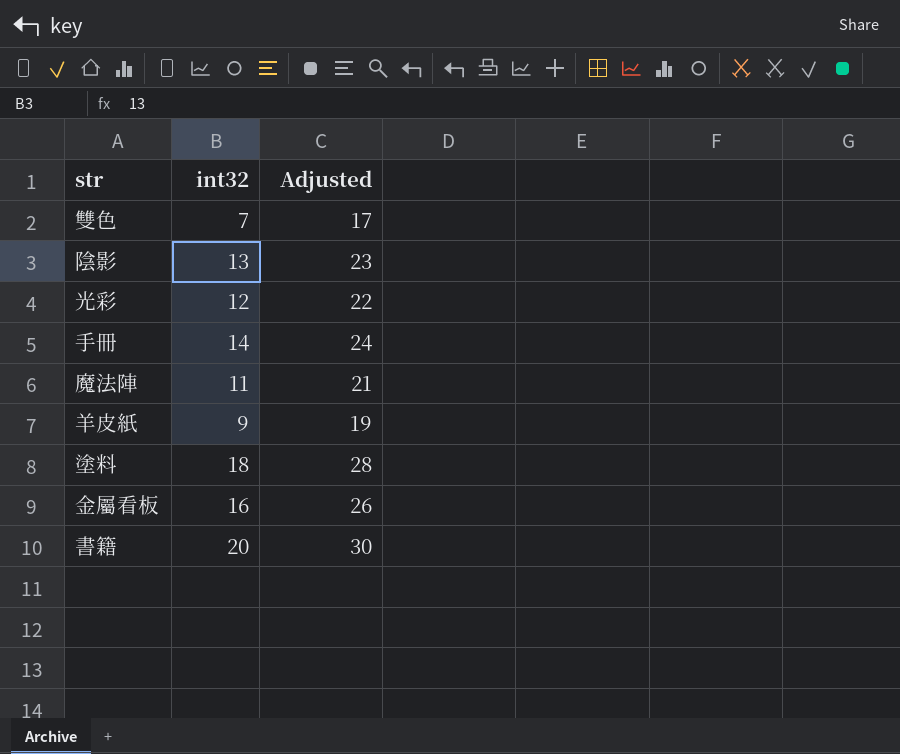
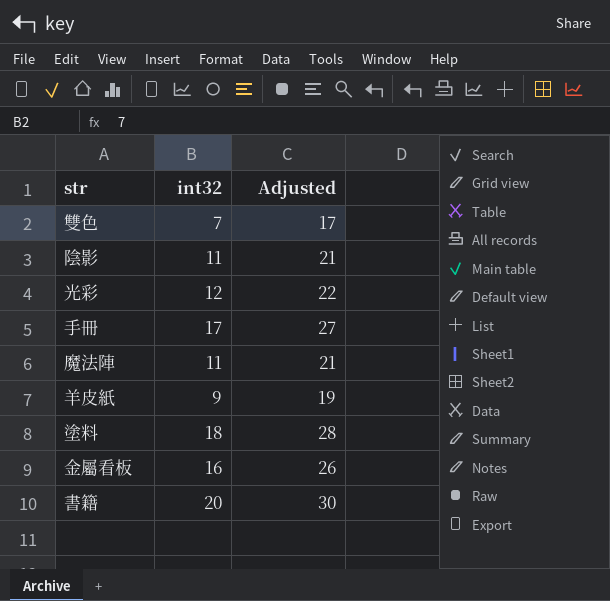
陰影 | int32: 13 -> 11
陰影 | Adjusted: 23 -> 21
手冊 | int32: 14 -> 17
手冊 | Adjusted: 24 -> 27

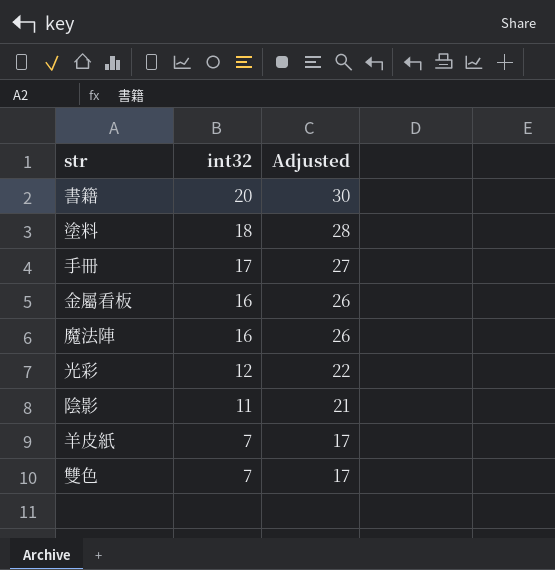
row order: none -> int32 descending
魔法陣 | int32: 11 -> 16
魔法陣 | Adjusted: 21 -> 26
羊皮紙 | int32: 9 -> 7
羊皮紙 | Adjusted: 19 -> 17

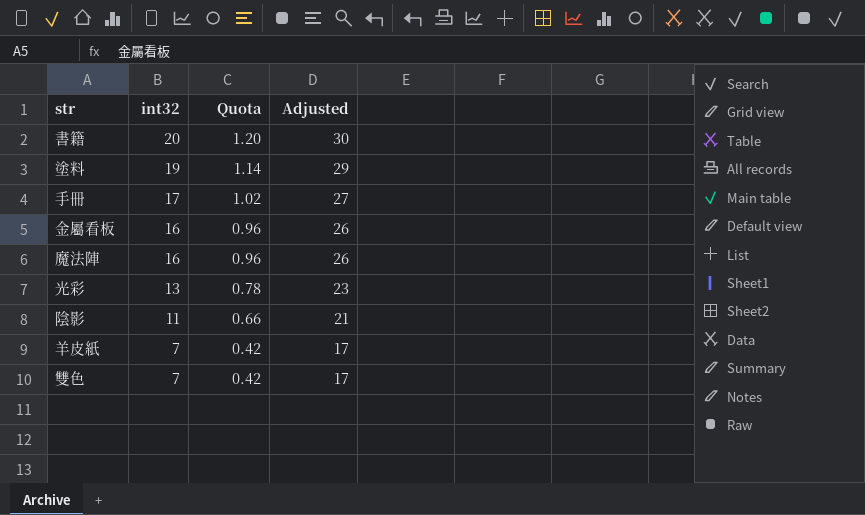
column Quota | formula: none -> [int32] * 0.06
塗料 | int32: 18 -> 19
塗料 | Adjusted: 28 -> 29
光彩 | int32: 12 -> 13
光彩 | Adjusted: 22 -> 23

